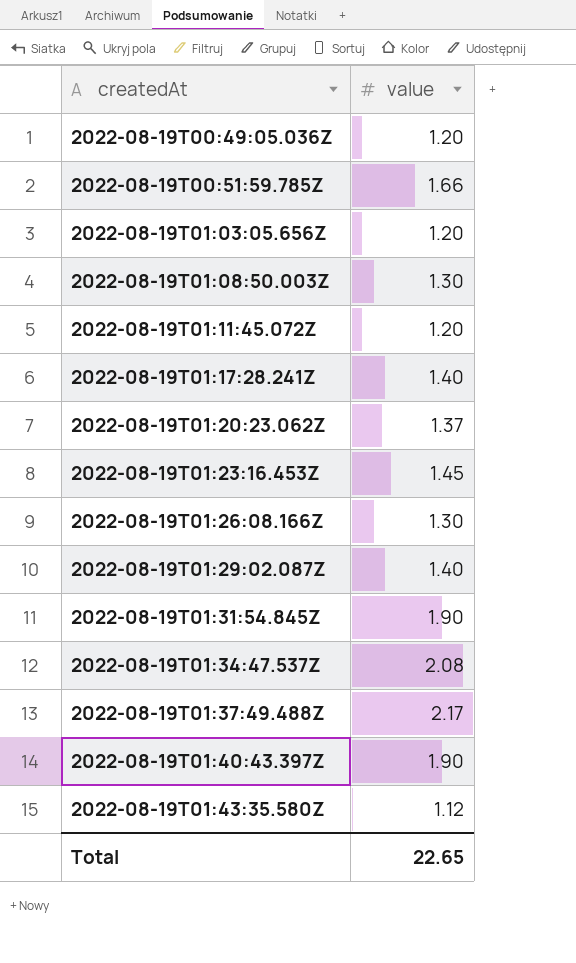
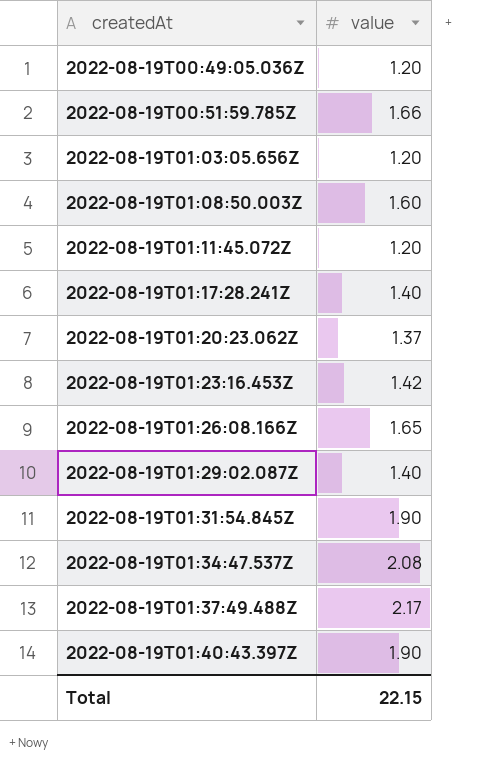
row 2022-08-19T01:43:35.580Z: 1.12 -> none
2022-08-19T01:08:50.003Z | value: 1.30 -> 1.60
2022-08-19T01:23:16.453Z | value: 1.45 -> 1.42
2022-08-19T01:26:08.166Z | value: 1.30 -> 1.65
Total | value: 22.65 -> 22.15

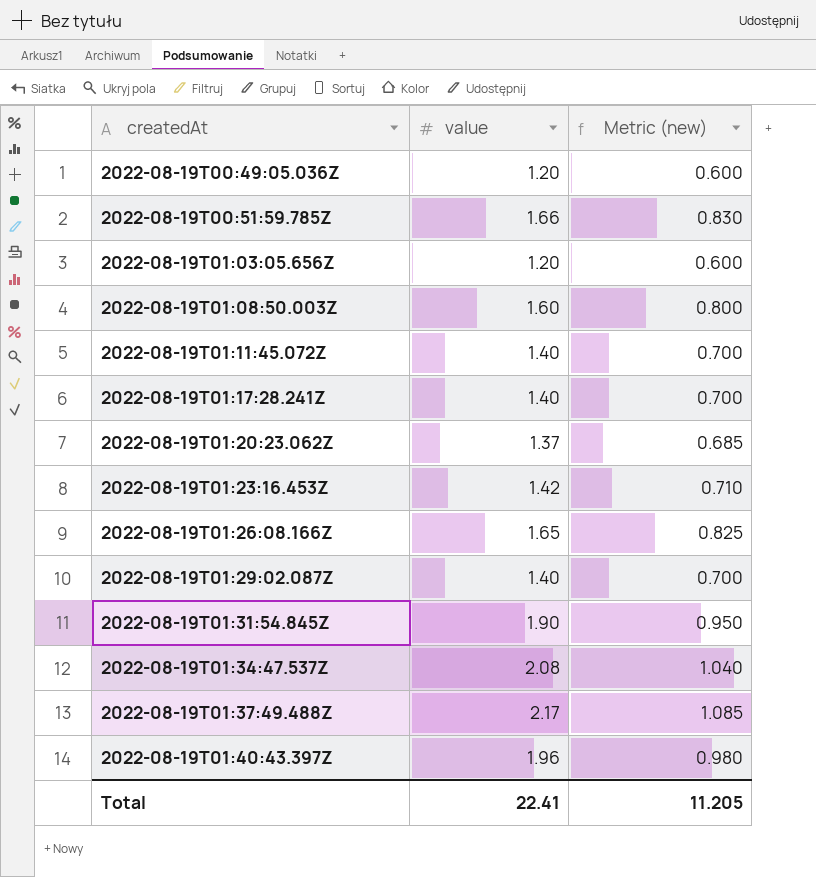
column Metric (new) | formula: none -> [value] * 0.5
2022-08-19T01:11:45.072Z | value: 1.20 -> 1.40
2022-08-19T01:40:43.397Z | value: 1.90 -> 1.96
Total | value: 22.15 -> 22.41

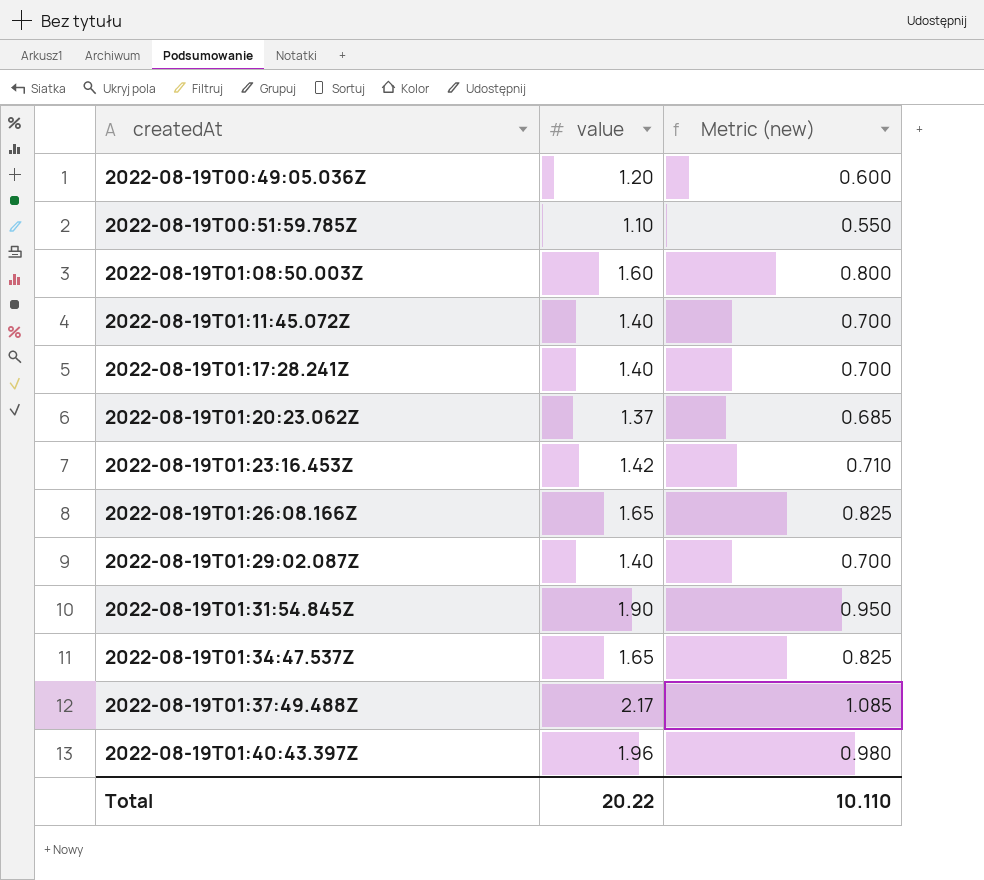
row 2022-08-19T01:03:05.656Z: 1.20 | 0.600 -> none
2022-08-19T00:51:59.785Z | value: 1.66 -> 1.10
2022-08-19T00:51:59.785Z | Metric (new): 0.830 -> 0.550
2022-08-19T01:34:47.537Z | value: 2.08 -> 1.65
2022-08-19T01:34:47.537Z | Metric (new): 1.040 -> 0.825
Total | value: 22.41 -> 20.22
Total | Metric (new): 11.205 -> 10.110

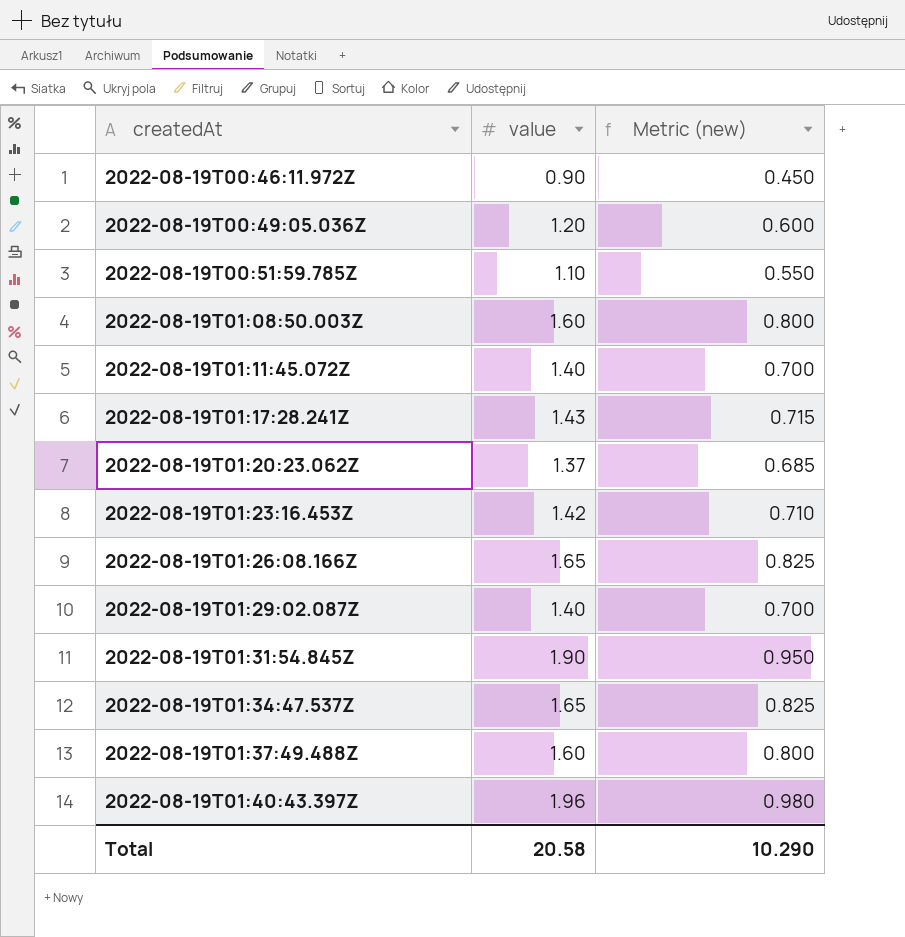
row 2022-08-19T00:46:11.972Z: none -> 0.90 | 0.450
2022-08-19T01:17:28.241Z | value: 1.40 -> 1.43
2022-08-19T01:17:28.241Z | Metric (new): 0.700 -> 0.715
2022-08-19T01:37:49.488Z | value: 2.17 -> 1.60
2022-08-19T01:37:49.488Z | Metric (new): 1.085 -> 0.800
Total | value: 20.22 -> 20.58
Total | Metric (new): 10.110 -> 10.290

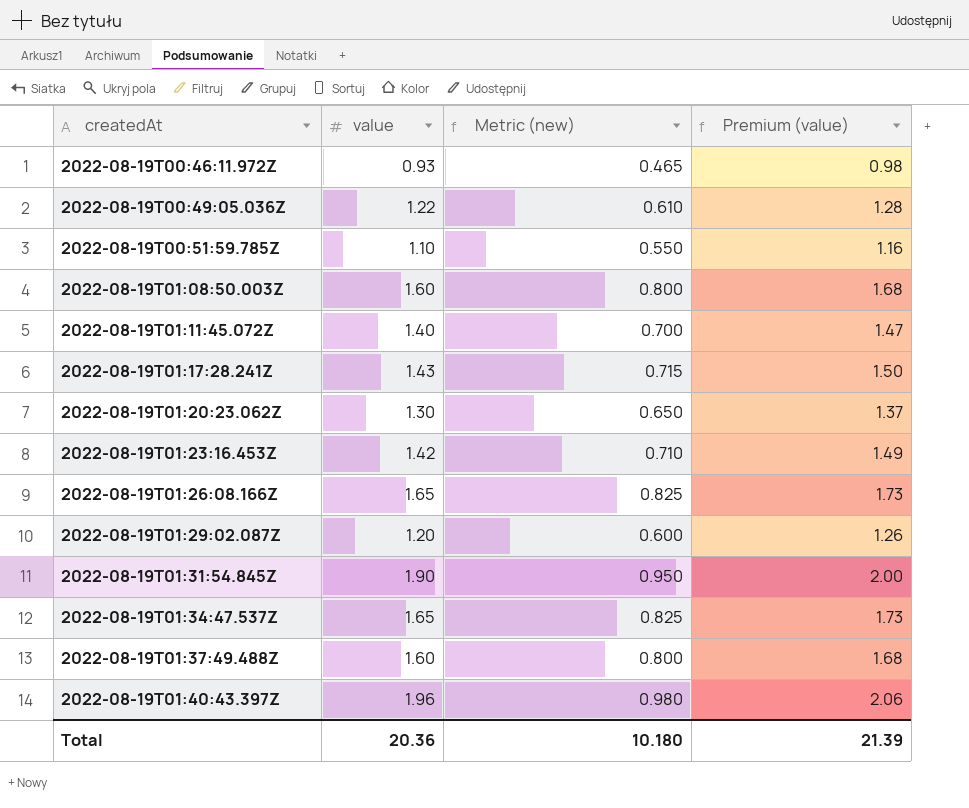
column Premium (value) | formula: none -> [value] * 1.05
2022-08-19T00:46:11.972Z | value: 0.90 -> 0.93
2022-08-19T00:46:11.972Z | Metric (new): 0.450 -> 0.465
2022-08-19T00:49:05.036Z | value: 1.20 -> 1.22
2022-08-19T00:49:05.036Z | Metric (new): 0.600 -> 0.610
2022-08-19T01:20:23.062Z | value: 1.37 -> 1.30
2022-08-19T01:20:23.062Z | Metric (new): 0.685 -> 0.650
2022-08-19T01:29:02.087Z | value: 1.40 -> 1.20
2022-08-19T01:29:02.087Z | Metric (new): 0.700 -> 0.600
Total | value: 20.58 -> 20.36
Total | Metric (new): 10.290 -> 10.180

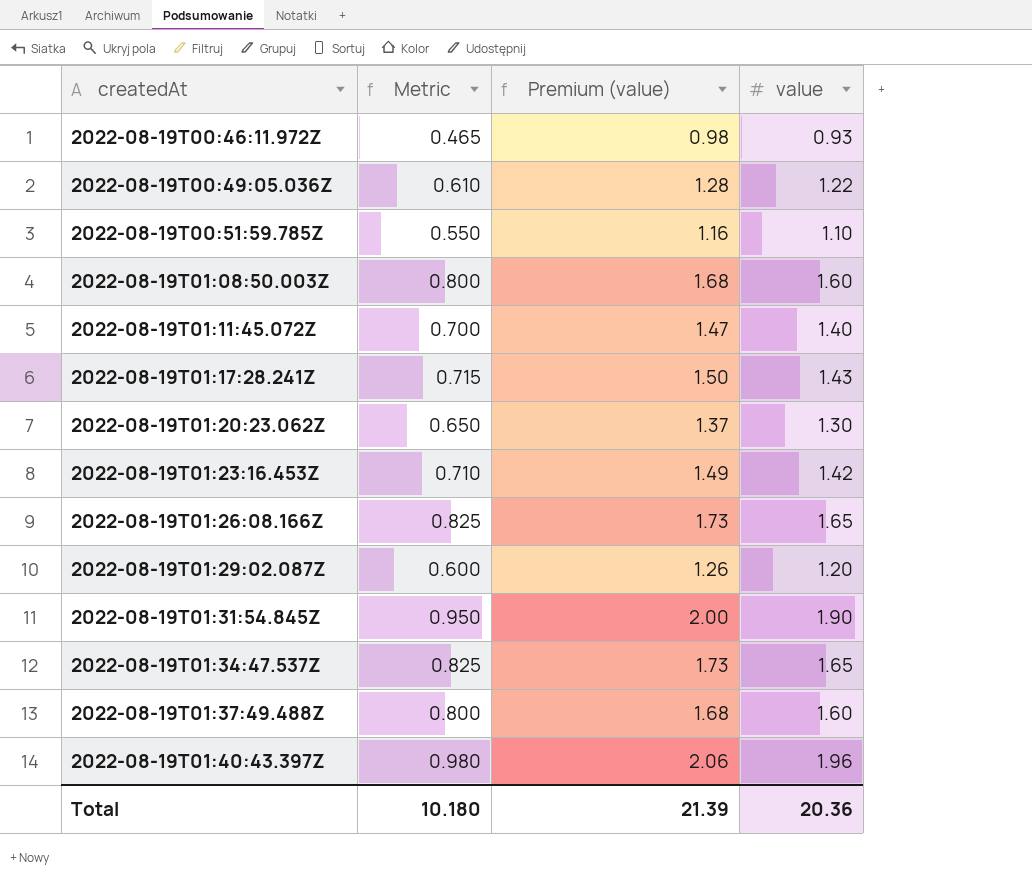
column name: Metric (new) -> Metric
column value | position: 2 -> 4

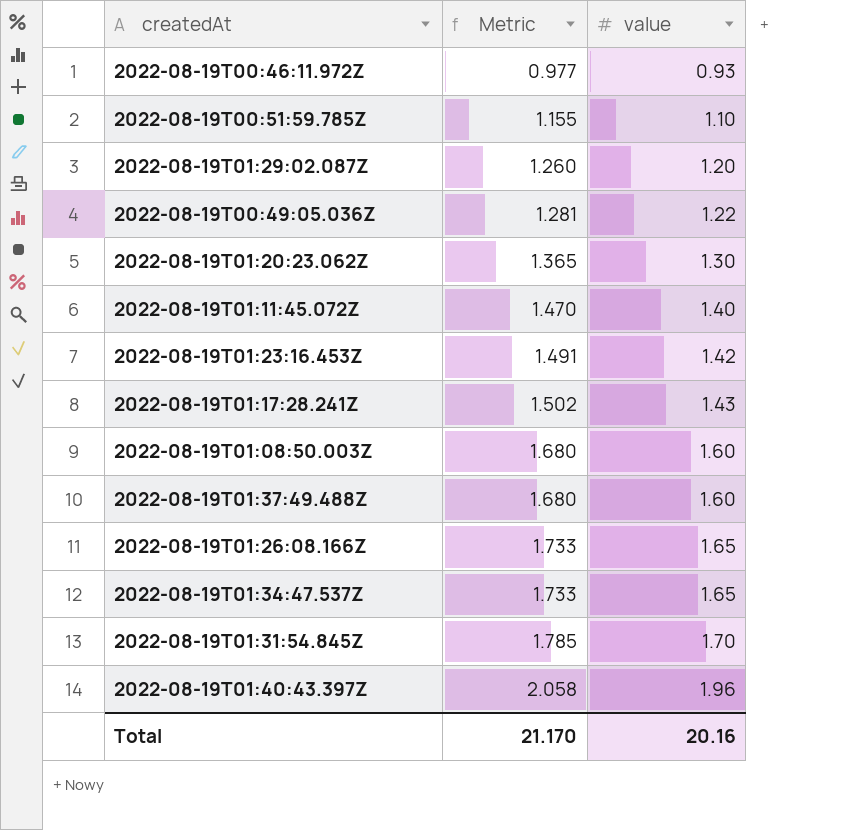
row order: createdAt ascending -> Metric ascending
column Premium (value) | formula: [value] * 1.05 -> none
column Metric | formula: [value] * 0.5 -> [value] * 1.05
2022-08-19T01:31:54.845Z | value: 1.90 -> 1.70
Total | Metric: 10.180 -> 21.170
Total | value: 20.36 -> 20.16

